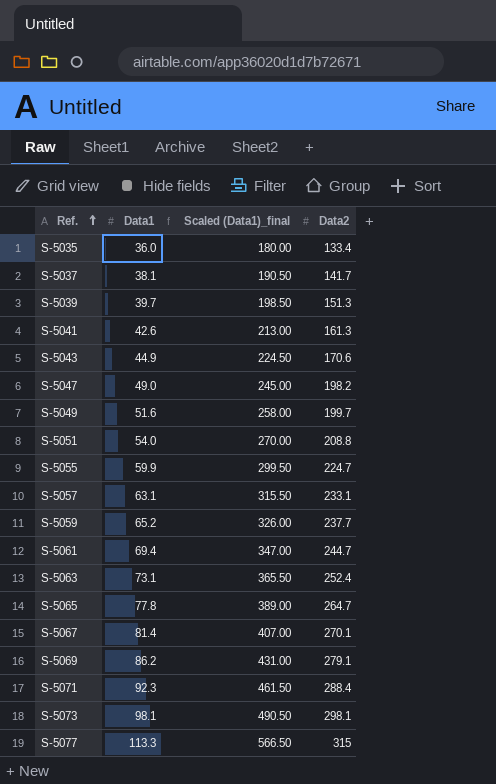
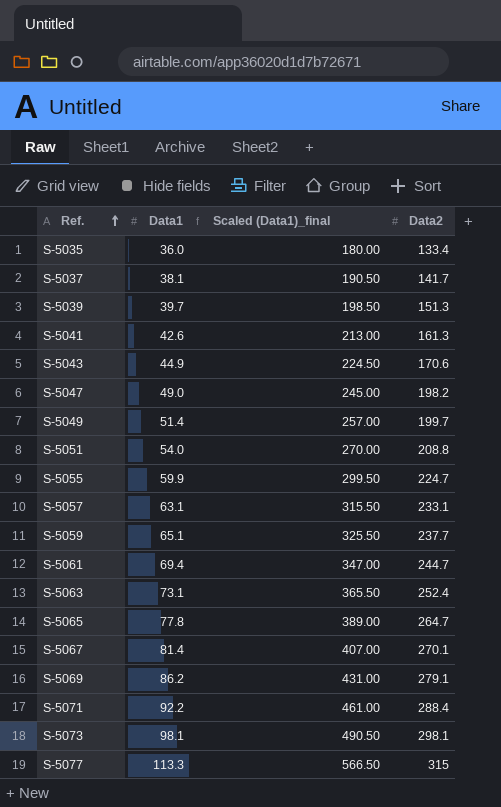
S-5049 | Data1: 51.6 -> 51.4
S-5049 | Scaled (Data1)_final: 258.00 -> 257.00
S-5059 | Data1: 65.2 -> 65.1
S-5059 | Scaled (Data1)_final: 326.00 -> 325.50
S-5071 | Data1: 92.3 -> 92.2
S-5071 | Scaled (Data1)_final: 461.50 -> 461.00

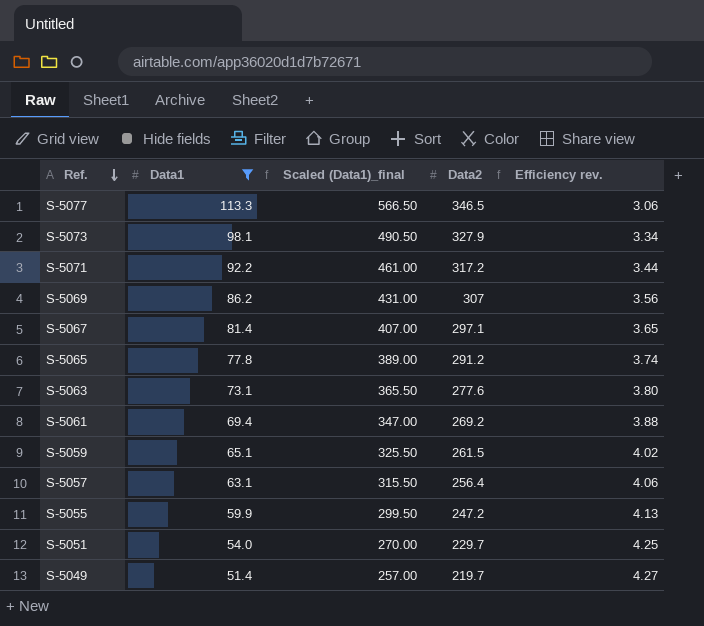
filter: none -> Data1 >= 51.4
row order: Ref. ascending -> Ref. descending
column Efficiency rev. | formula: none -> [Data2] / [Data1]
S-5077 | Data2: 315 -> 346.5
S-5073 | Data2: 298.1 -> 327.9
S-5071 | Data2: 288.4 -> 317.2
S-5069 | Data2: 279.1 -> 307
S-5067 | Data2: 270.1 -> 297.1
S-5065 | Data2: 264.7 -> 291.2
S-5063 | Data2: 252.4 -> 277.6
S-5061 | Data2: 244.7 -> 269.2
S-5059 | Data2: 237.7 -> 261.5
S-5057 | Data2: 233.1 -> 256.4
S-5055 | Data2: 224.7 -> 247.2
S-5051 | Data2: 208.8 -> 229.7
S-5049 | Data2: 199.7 -> 219.7

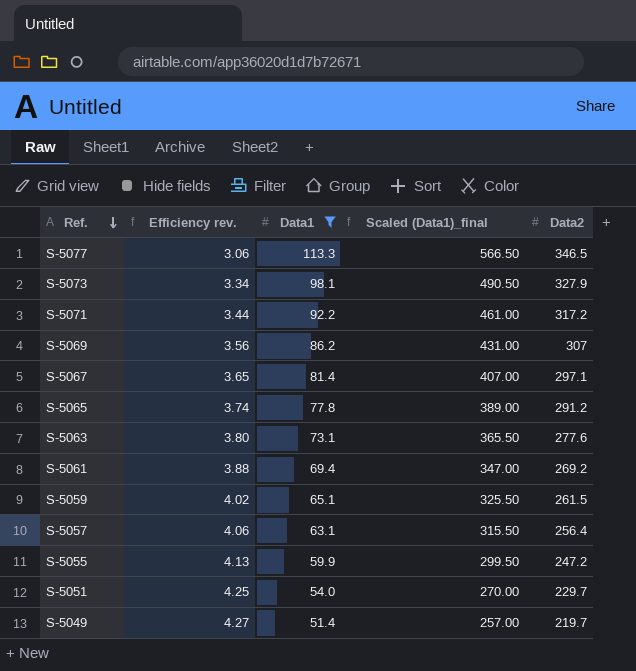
column Efficiency rev. | position: 5 -> 2

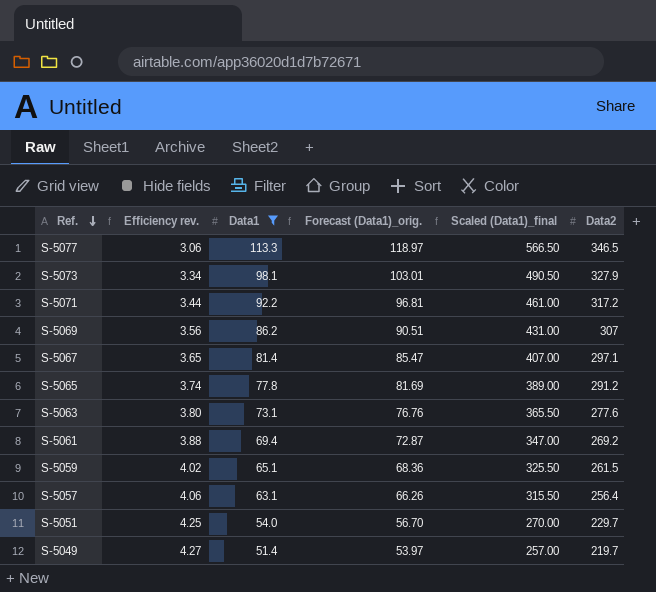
column Forecast (Data1)_orig. | formula: none -> [Data1] * 1.05
row S-5055: 4.13 | 59.9 | 299.50 | 247.2 -> none

